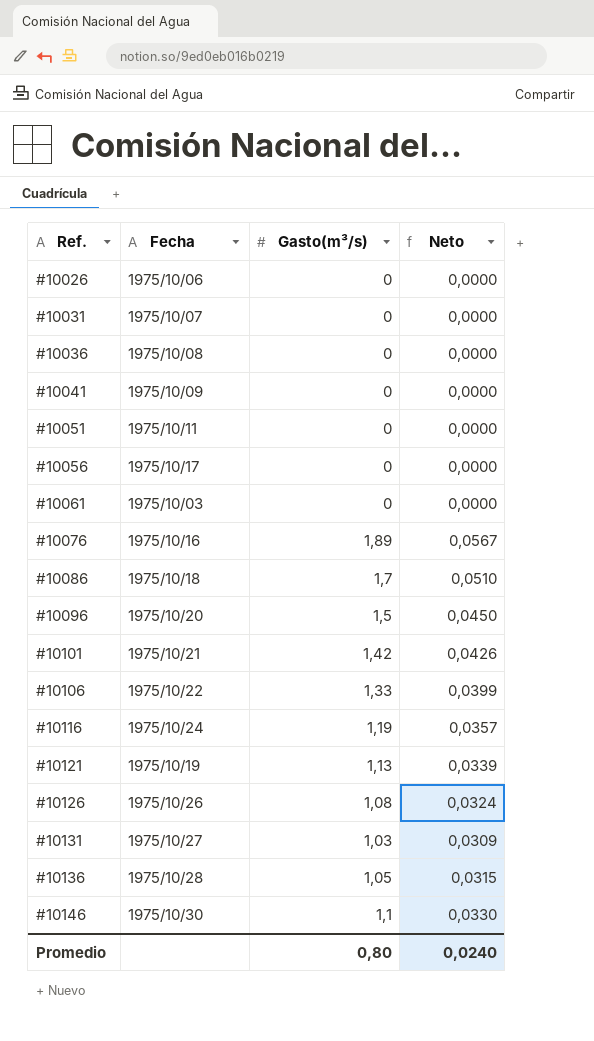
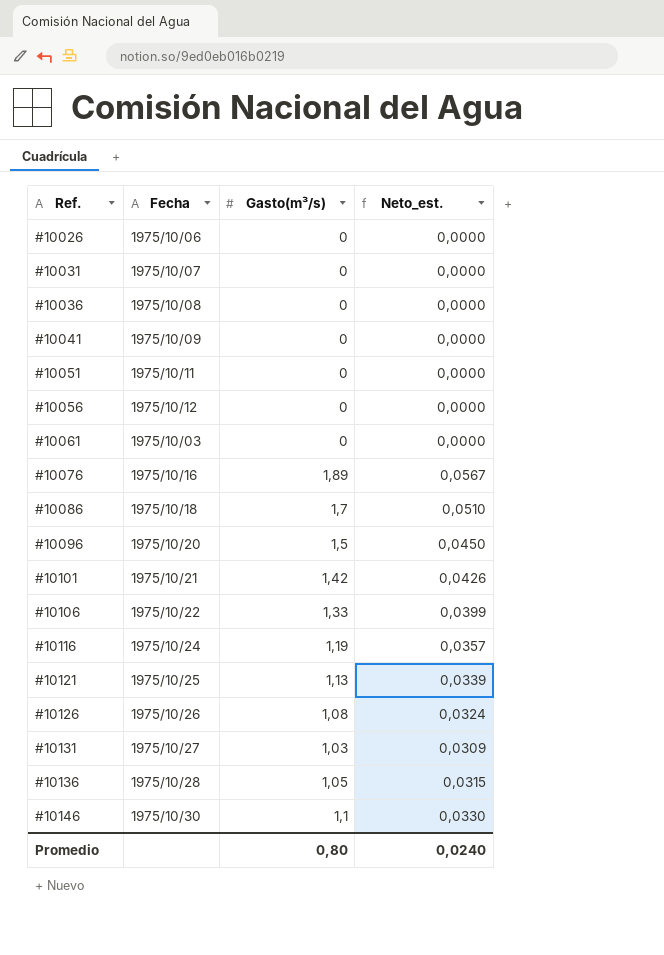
column name: Neto -> Neto_est.
#10056 | Fecha: 1975/10/17 -> 1975/10/12
#10121 | Fecha: 1975/10/19 -> 1975/10/25

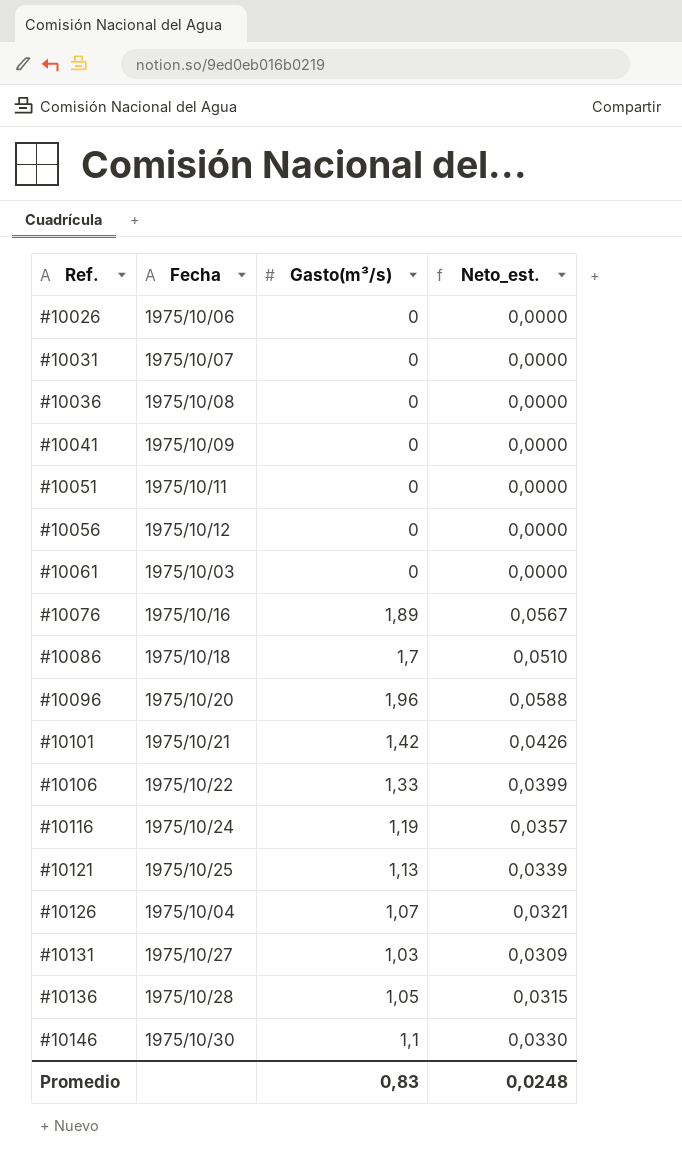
#10096 | Gasto(m³/s): 1,5 -> 1,96
#10096 | Neto_est.: 0,0450 -> 0,0588
#10126 | Fecha: 1975/10/26 -> 1975/10/04
#10126 | Gasto(m³/s): 1,08 -> 1,07
#10126 | Neto_est.: 0,0324 -> 0,0321
Promedio | Gasto(m³/s): 0,80 -> 0,83
Promedio | Neto_est.: 0,0240 -> 0,0248

